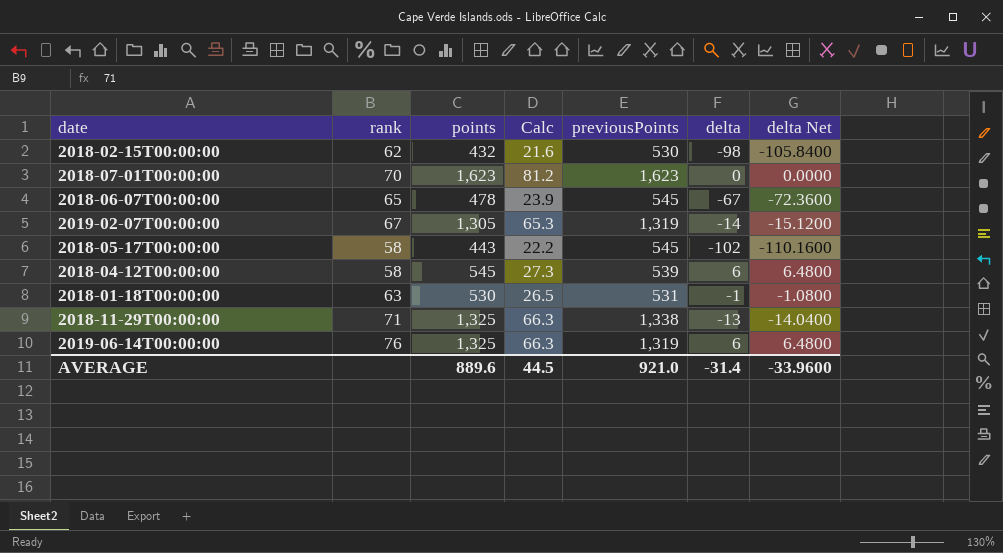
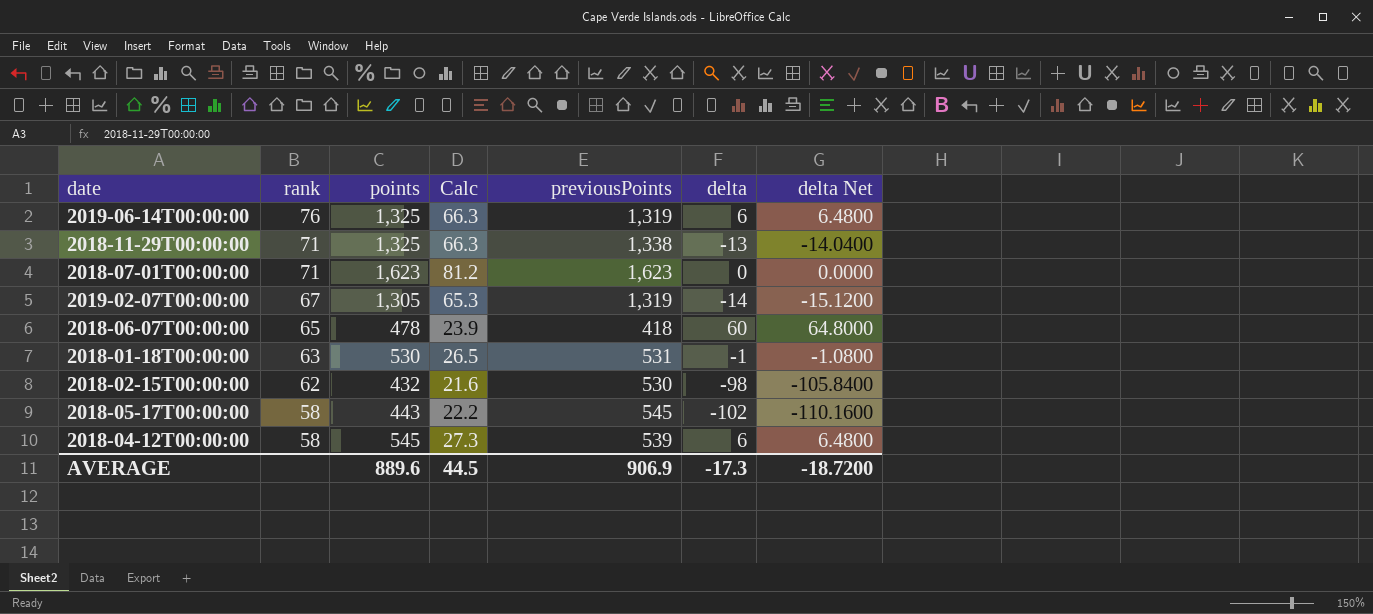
row order: none -> rank descending
2018-07-01T00:00:00 | rank: 70 -> 71
2018-06-07T00:00:00 | previousPoints: 545 -> 418
2018-06-07T00:00:00 | delta: -67 -> 60
2018-06-07T00:00:00 | delta Net: -72.3600 -> 64.8000
AVERAGE | previousPoints: 921.0 -> 906.9
AVERAGE | delta: -31.4 -> -17.3
AVERAGE | delta Net: -33.9600 -> -18.7200

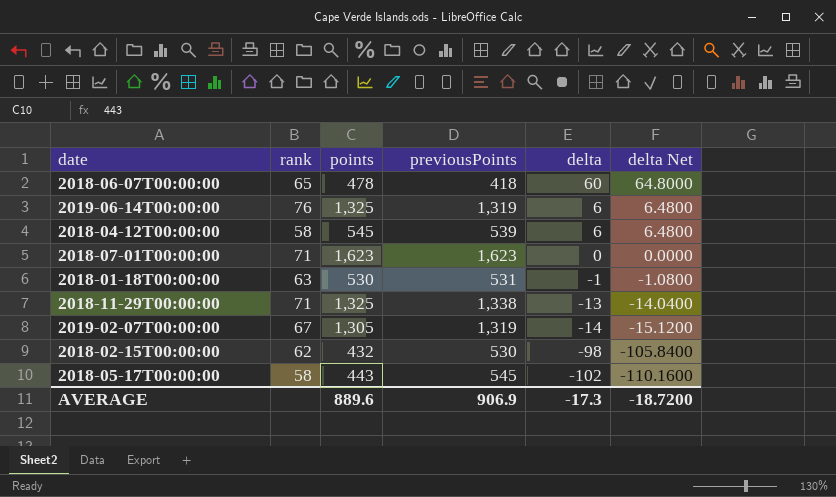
row order: rank descending -> delta descending
column Calc | formula: [points] * 0.05 -> none

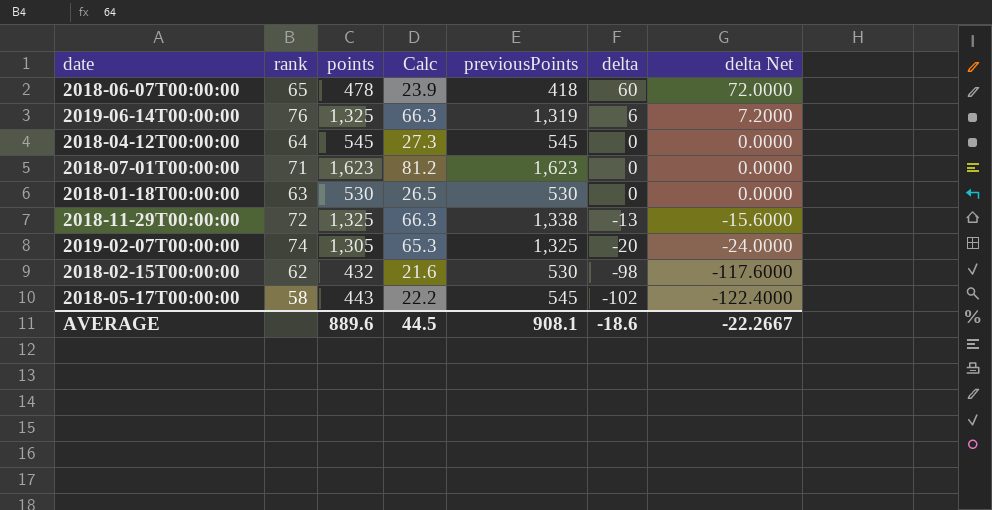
column Calc | formula: none -> [points] * 0.05
column delta Net | formula: [delta] * 1.08 -> [delta] * 1.2
2018-04-12T00:00:00 | rank: 58 -> 64
2018-04-12T00:00:00 | previousPoints: 539 -> 545
2018-04-12T00:00:00 | delta: 6 -> 0
2018-01-18T00:00:00 | previousPoints: 531 -> 530
2018-01-18T00:00:00 | delta: -1 -> 0
2018-11-29T00:00:00 | rank: 71 -> 72
2019-02-07T00:00:00 | rank: 67 -> 74
2019-02-07T00:00:00 | previousPoints: 1,319 -> 1,325
2019-02-07T00:00:00 | delta: -14 -> -20
AVERAGE | previousPoints: 906.9 -> 908.1
AVERAGE | delta: -17.3 -> -18.6
AVERAGE | delta Net: -18.7200 -> -22.2667

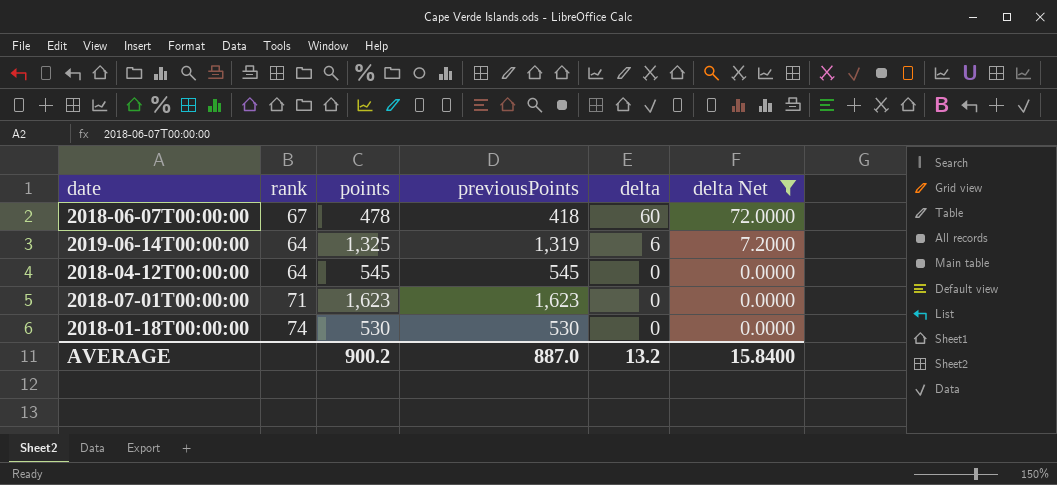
filter: none -> delta Net >= 0.0000
column Calc | formula: [points] * 0.05 -> none
2018-06-07T00:00:00 | rank: 65 -> 67
2019-06-14T00:00:00 | rank: 76 -> 64
2018-01-18T00:00:00 | rank: 63 -> 74
AVERAGE | points: 889.6 -> 900.2
AVERAGE | previousPoints: 908.1 -> 887.0
AVERAGE | delta: -18.6 -> 13.2
AVERAGE | delta Net: -22.2667 -> 15.8400

